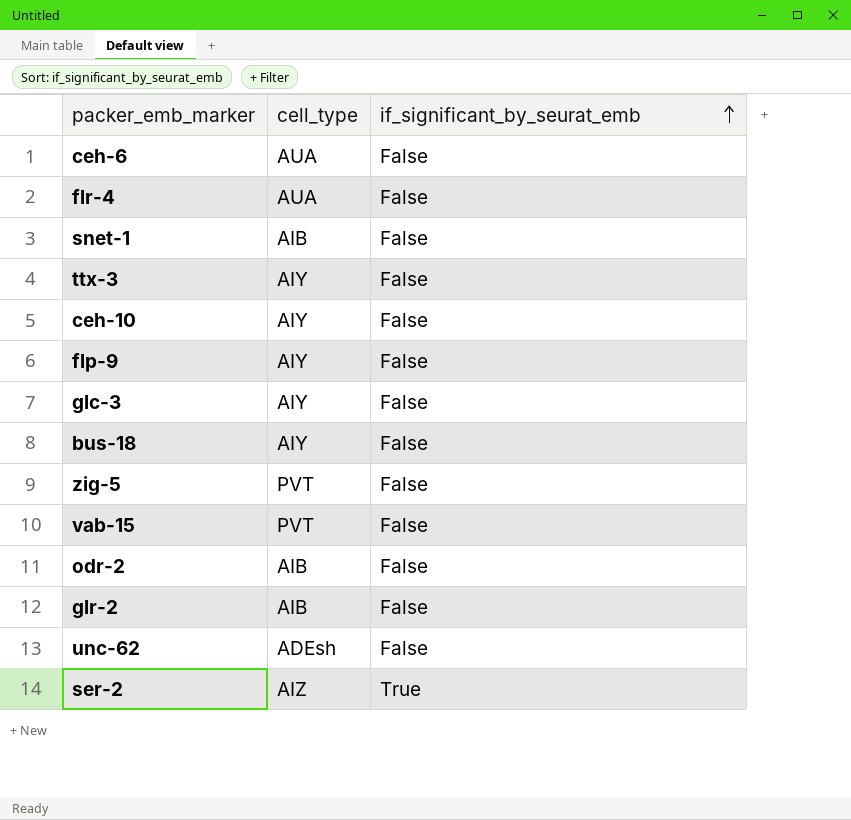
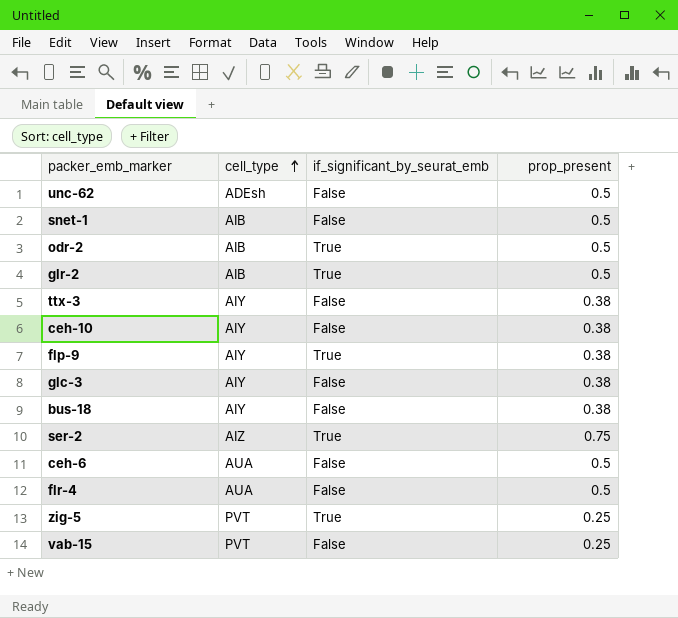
row order: if_significant_by_seurat_emb ascending -> cell_type ascending
column prop_present | position: none -> 4
odr-2 | if_significant_by_seurat_emb: False -> True
glr-2 | if_significant_by_seurat_emb: False -> True
flp-9 | if_significant_by_seurat_emb: False -> True
zig-5 | if_significant_by_seurat_emb: False -> True

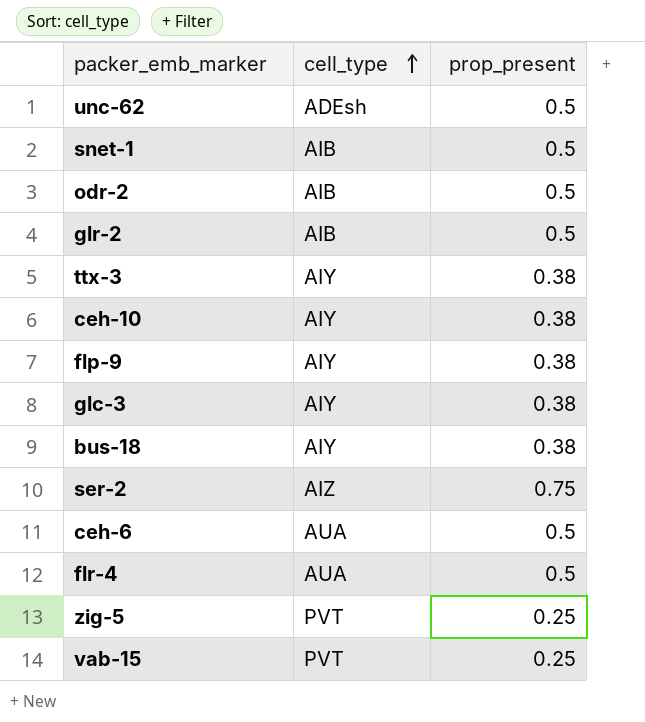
column if_significant_by_seurat_emb | position: 3 -> none

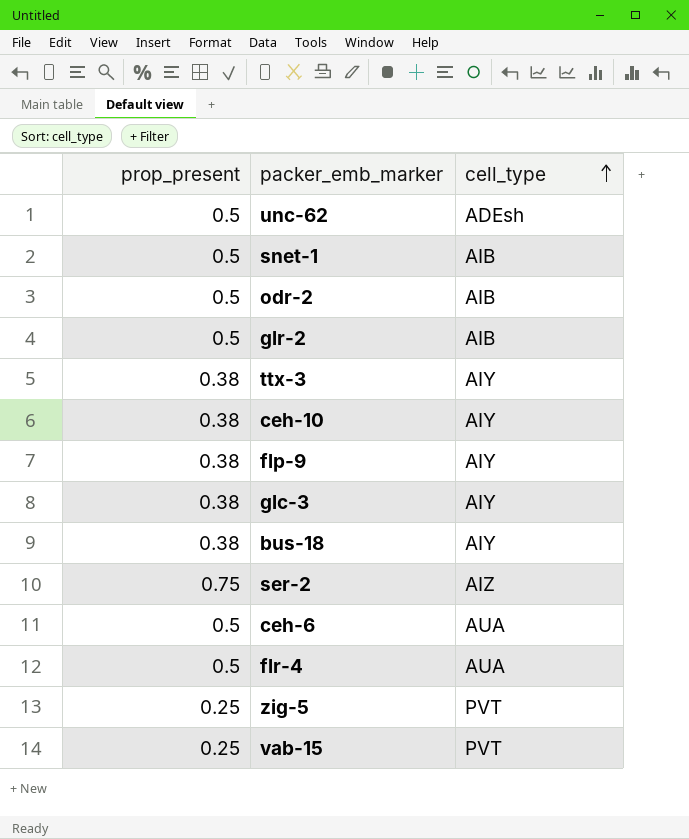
column prop_present | position: 3 -> 1

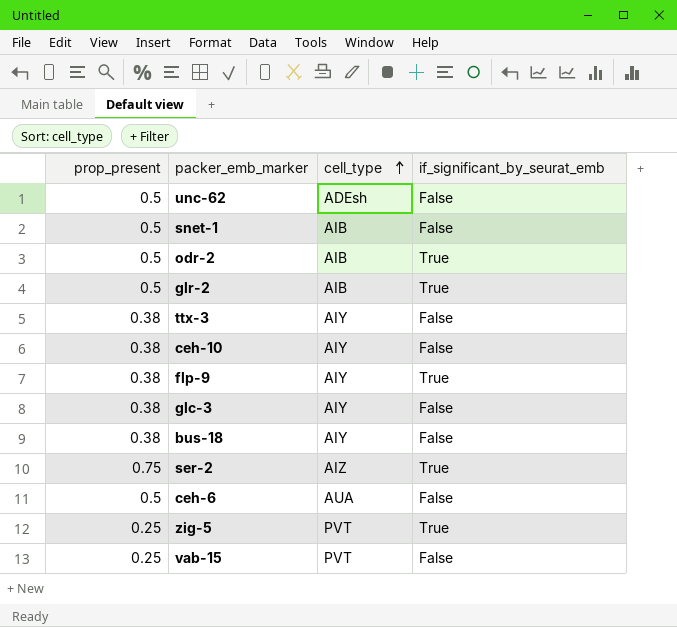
column if_significant_by_seurat_emb | position: none -> 4
row flr-4: 0.5 | AUA -> none

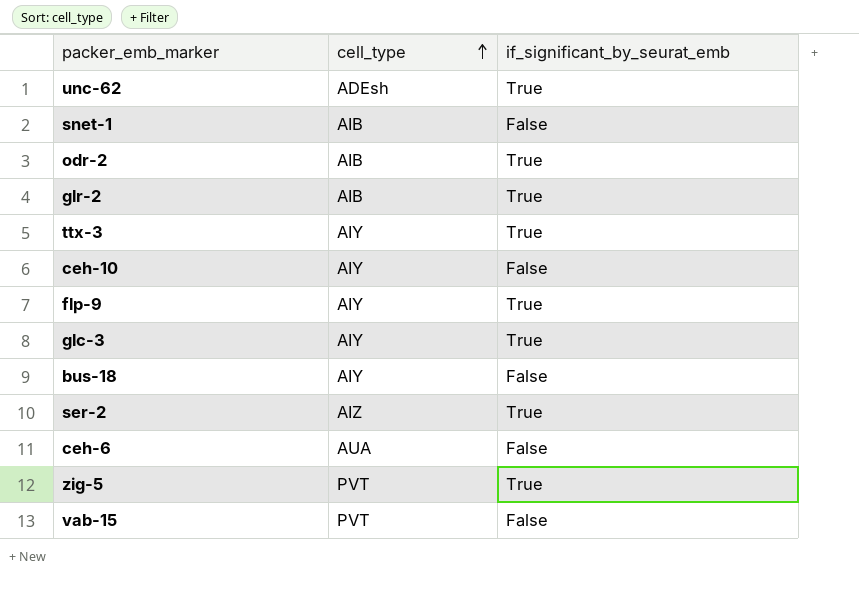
column prop_present | position: 1 -> none
unc-62 | if_significant_by_seurat_emb: False -> True
ttx-3 | if_significant_by_seurat_emb: False -> True
glc-3 | if_significant_by_seurat_emb: False -> True

